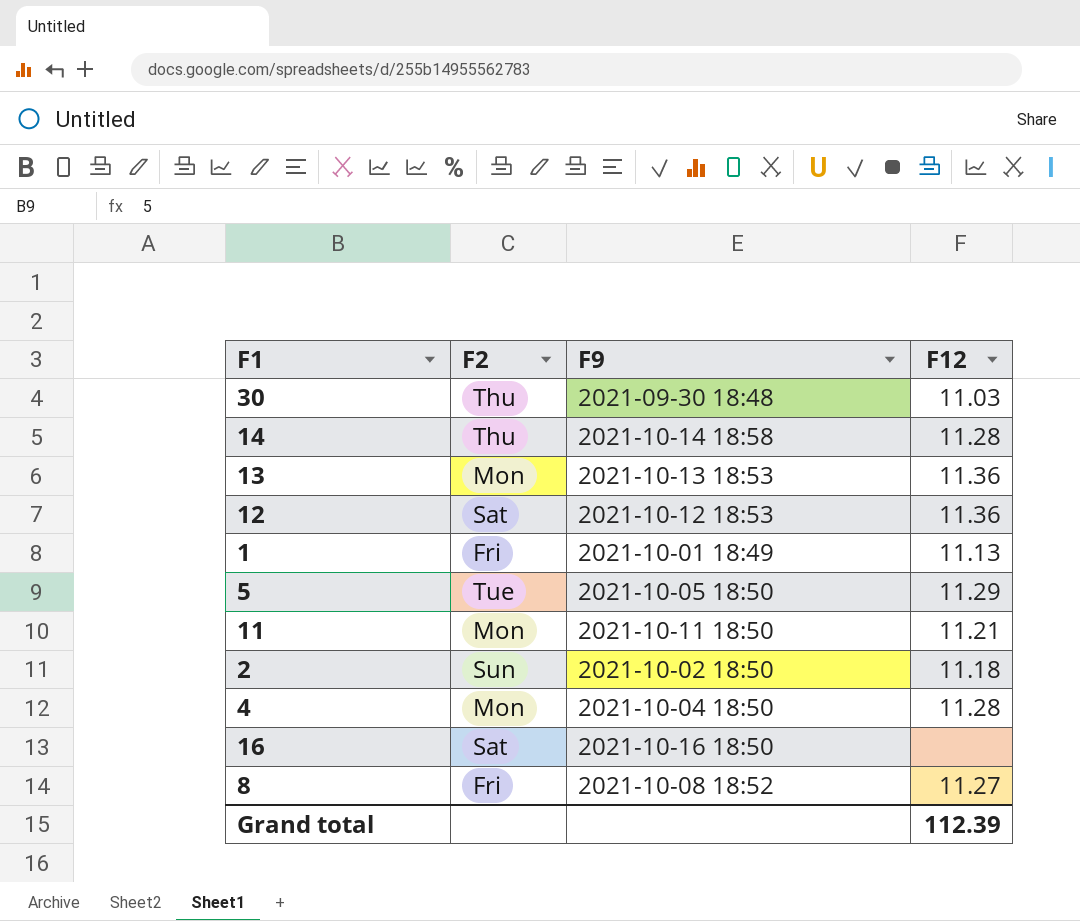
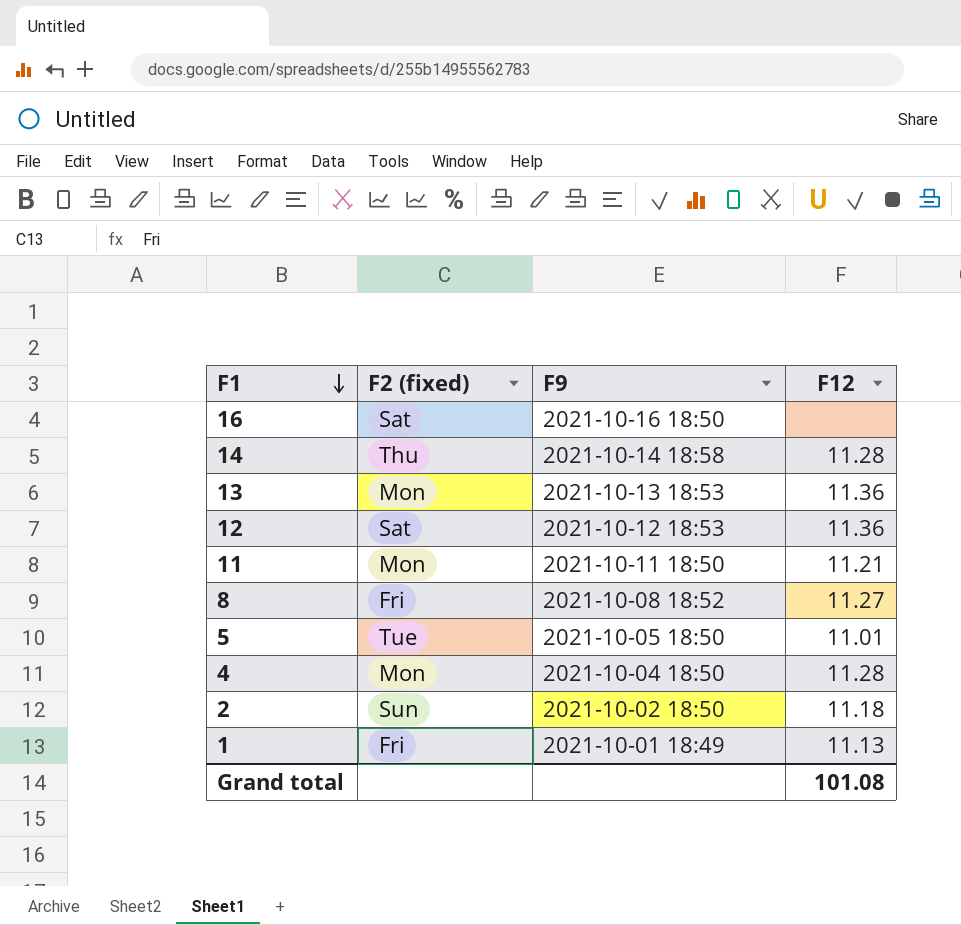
row order: none -> F1 descending
column name: F2 -> F2 (fixed)
row 30: Thu | 2021-09-30 18:48 | 11.03 -> none
5 | F12: 11.29 -> 11.01
Grand total | F12: 112.39 -> 101.08

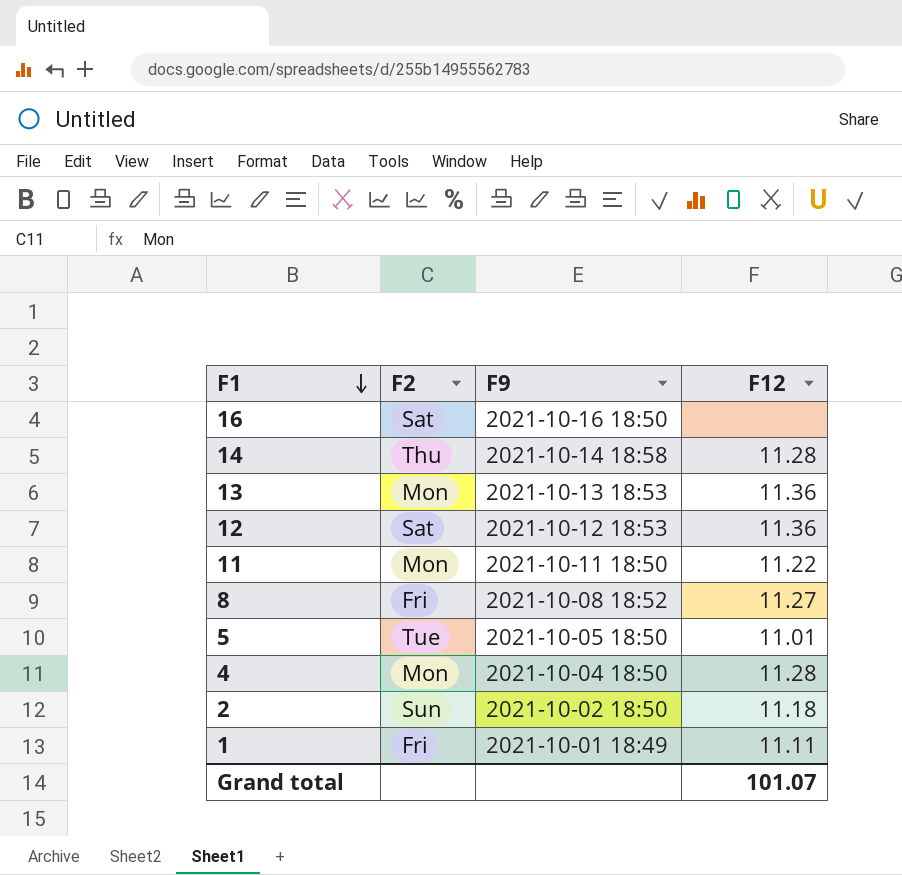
column name: F2 (fixed) -> F2
11 | F12: 11.21 -> 11.22
1 | F12: 11.13 -> 11.11
Grand total | F12: 101.08 -> 101.07

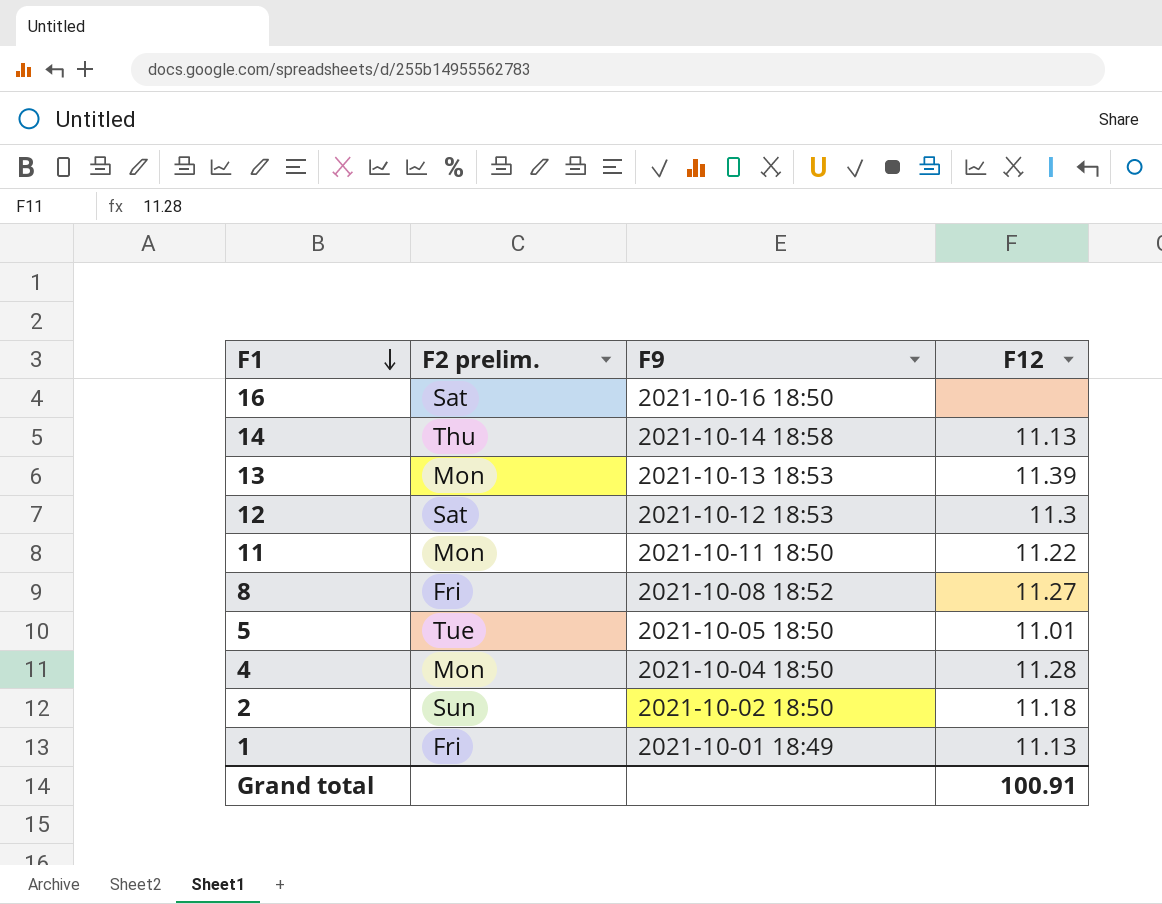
column name: F2 -> F2 prelim.
14 | F12: 11.28 -> 11.13
13 | F12: 11.36 -> 11.39
12 | F12: 11.36 -> 11.3
1 | F12: 11.11 -> 11.13
Grand total | F12: 101.07 -> 100.91

